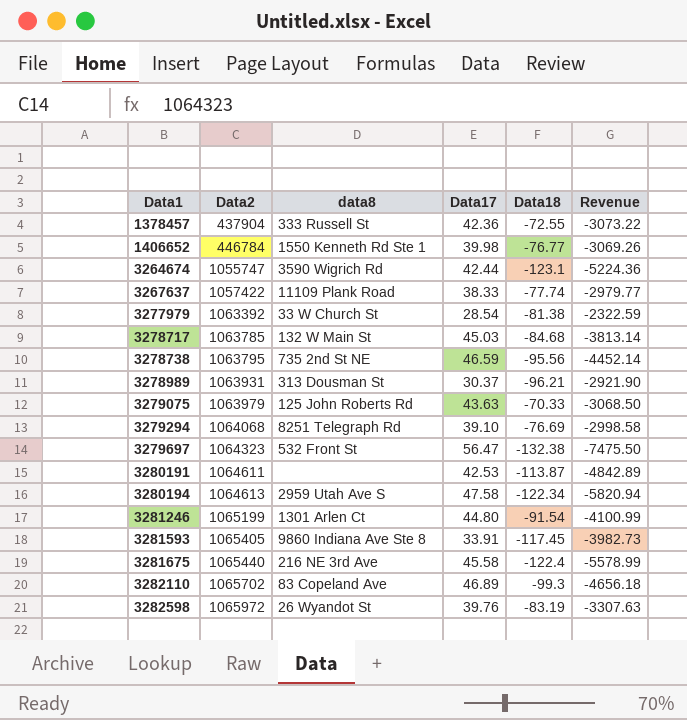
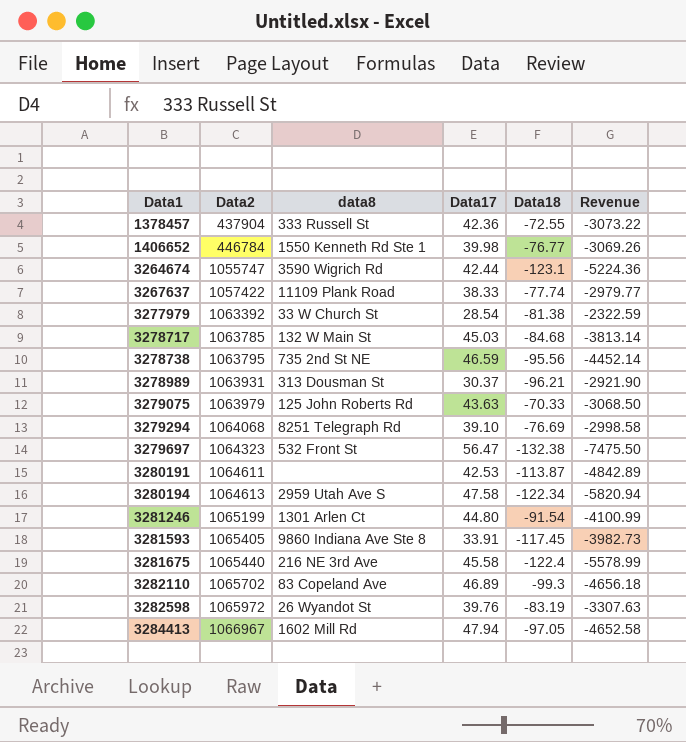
row 3284413: none -> 1066967 | 1602 Mill Rd | 47.94 | -97.05 | -4652.58

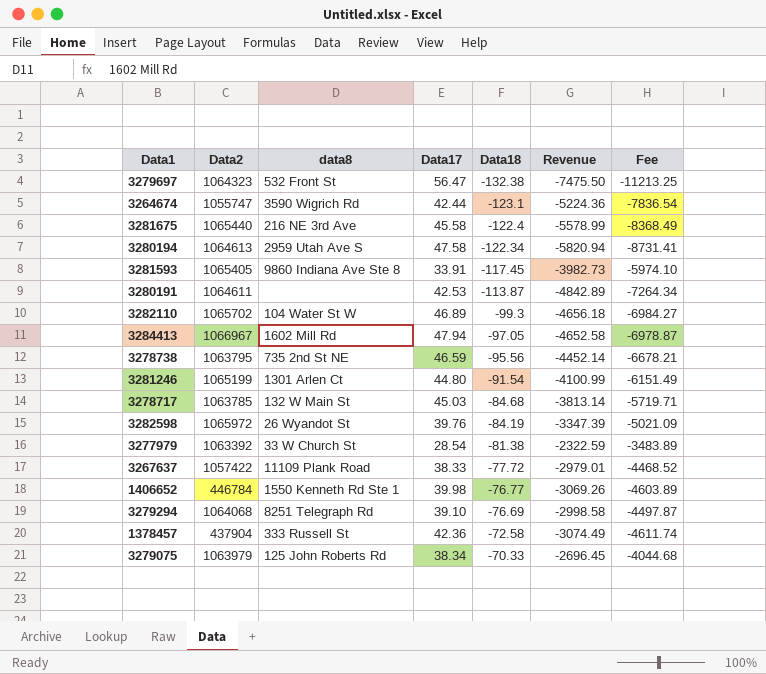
row order: Data1 ascending -> Data18 ascending
column Fee | formula: none -> [Revenue] * 1.5
row 3278989: 1063931 | 313 Dousman St | 30.37 | -96.21 | -2921.90 -> none
3282110 | data8: 83 Copeland Ave -> 104 Water St W
3282598 | Data18: -83.19 -> -84.19
3282598 | Revenue: -3307.63 -> -3347.39
3267637 | Data18: -77.74 -> -77.72
3267637 | Revenue: -2979.77 -> -2979.01
1378457 | Data18: -72.55 -> -72.58
1378457 | Revenue: -3073.22 -> -3074.49
3279075 | Data17: 43.63 -> 38.34
3279075 | Revenue: -3068.50 -> -2696.45

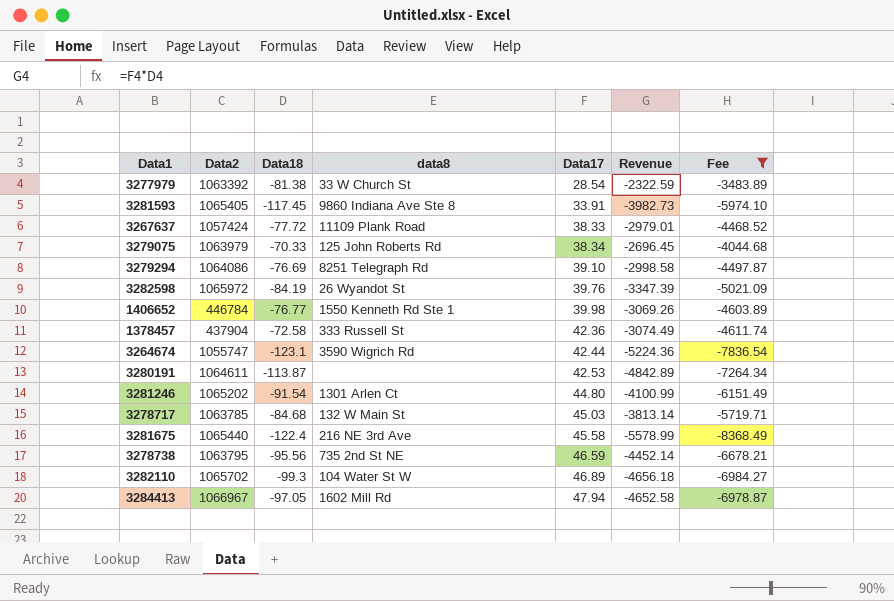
filter: none -> Fee >= -8368.49
row order: Data18 ascending -> Data17 ascending
column Data18 | position: 5 -> 3
3267637 | Data2: 1057422 -> 1057424
3279294 | Data2: 1064068 -> 1064086
3281246 | Data2: 1065199 -> 1065202

